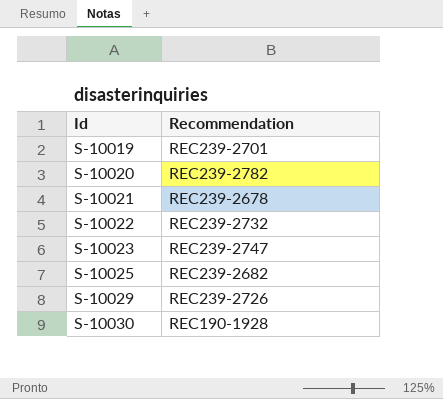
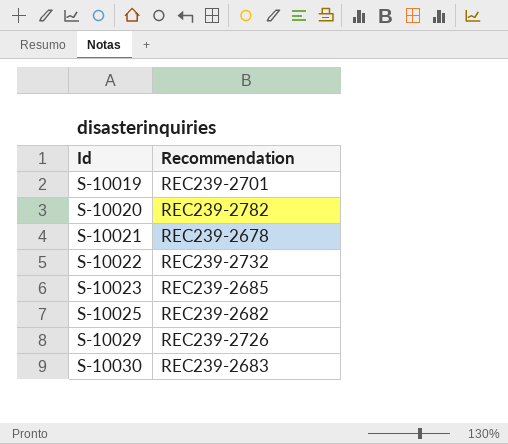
S-10023 | Recommendation: REC239-2747 -> REC239-2685
S-10030 | Recommendation: REC190-1928 -> REC239-2683

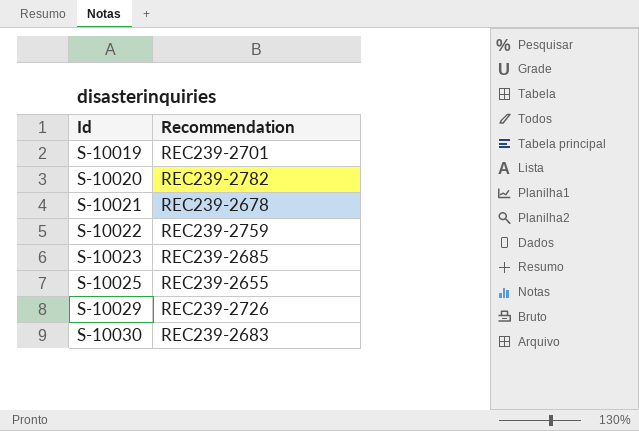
S-10022 | Recommendation: REC239-2732 -> REC239-2759
S-10025 | Recommendation: REC239-2682 -> REC239-2655

